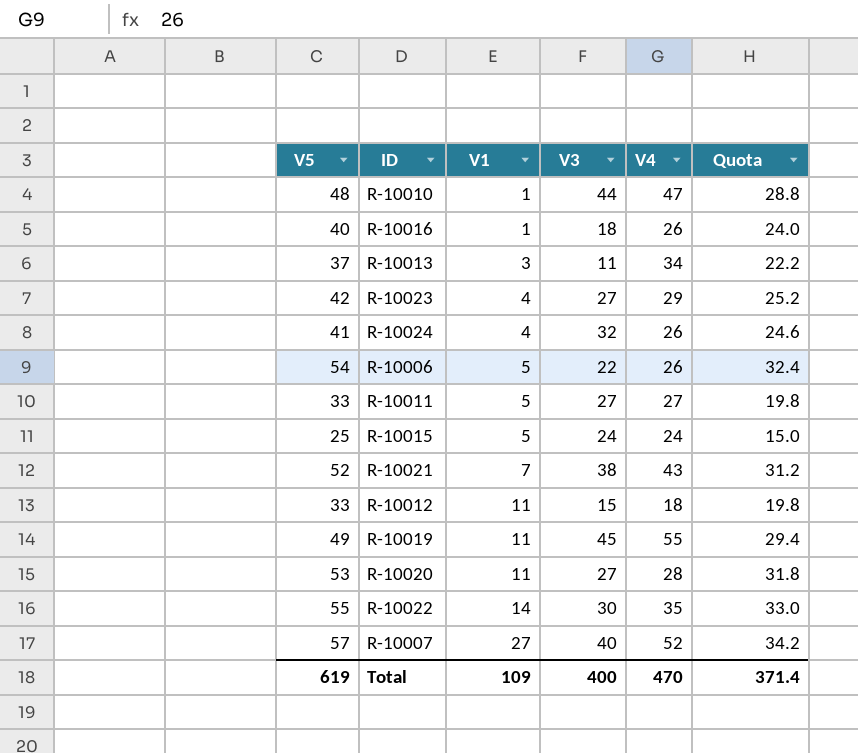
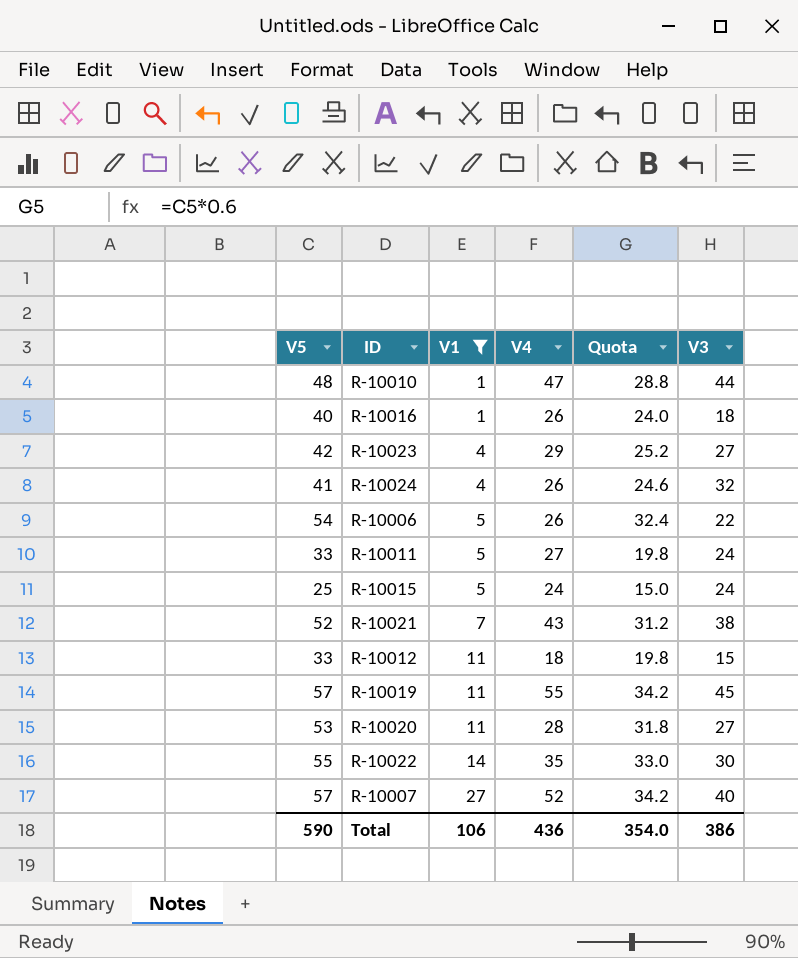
filter: none -> V1 != 3
column V3 | position: 4 -> 6
R-10011 | V3: 27 -> 24
R-10019 | V5: 49 -> 57
R-10019 | Quota: 29.4 -> 34.2
Total | V5: 619 -> 590
Total | V1: 109 -> 106
Total | V4: 470 -> 436
Total | Quota: 371.4 -> 354.0
Total | V3: 400 -> 386

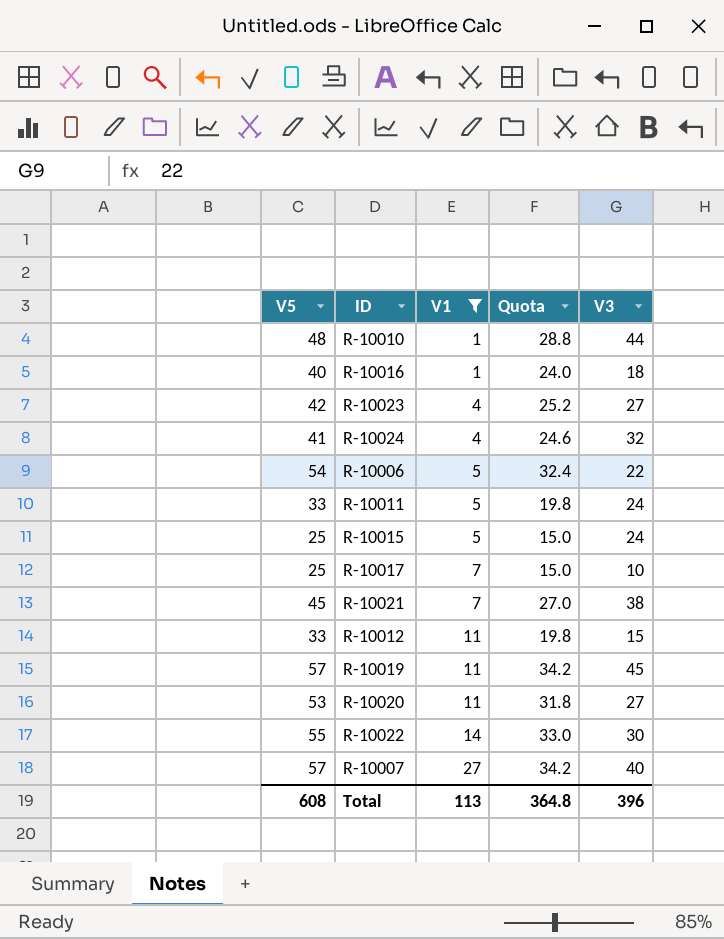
column V4 | position: 4 -> none
row R-10017: none -> 25 | 7 | 15.0 | 10
R-10021 | V5: 52 -> 45
R-10021 | Quota: 31.2 -> 27.0
Total | V5: 590 -> 608
Total | V1: 106 -> 113
Total | Quota: 354.0 -> 364.8
Total | V3: 386 -> 396

